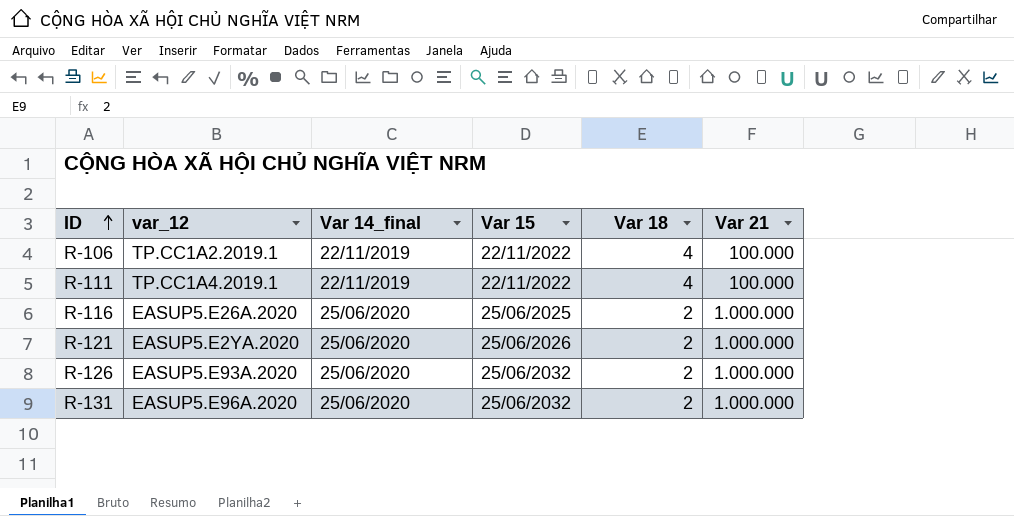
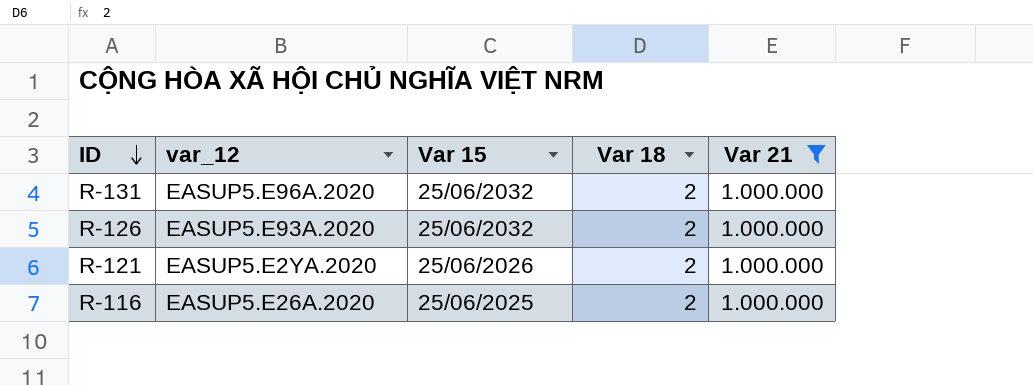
filter: none -> Var 21 = 1.000.000
row order: ID ascending -> ID descending
column Var 14_final | position: 3 -> none

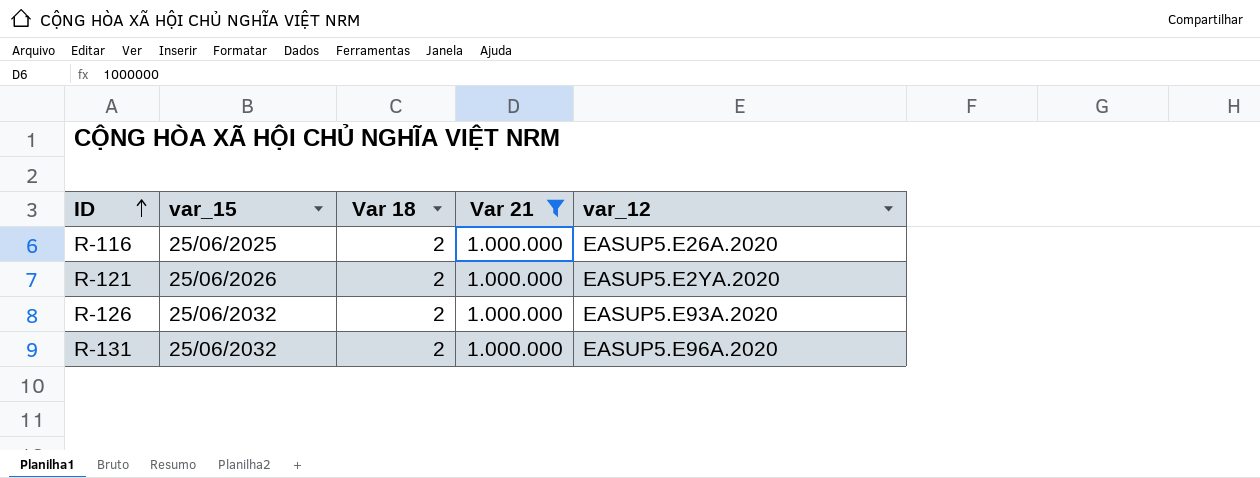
row order: ID descending -> ID ascending
column name: Var 15 -> var_15
column var_12 | position: 2 -> 5

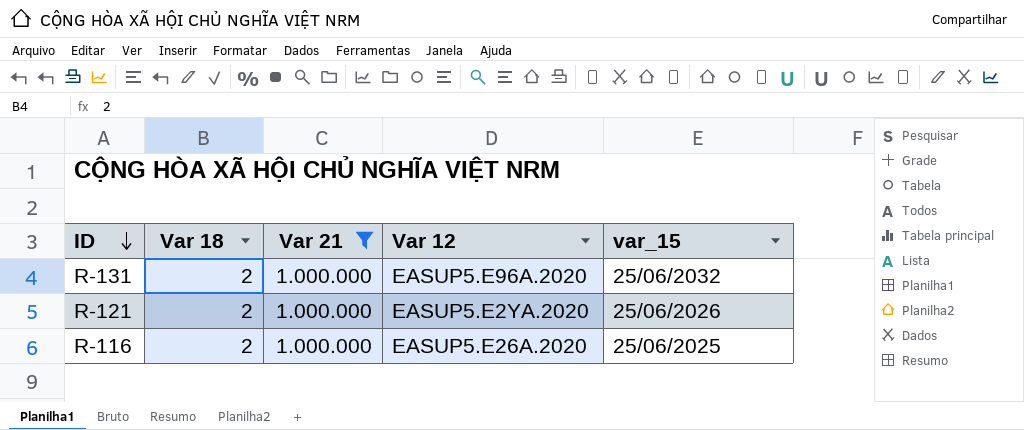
row order: ID ascending -> ID descending
column name: var_12 -> Var 12
column var_15 | position: 2 -> 5
row R-126: 25/06/2032 | 2 | 1.000.000 | EASUP5.E93A.2020 -> none

